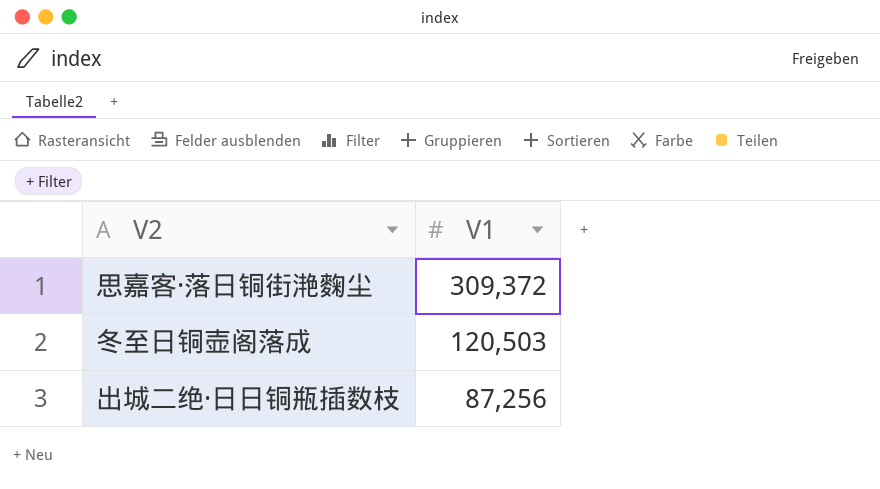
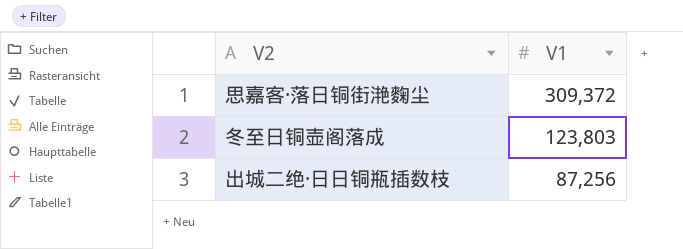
冬至日铜壶阁落成 | V1: 120,503 -> 123,803

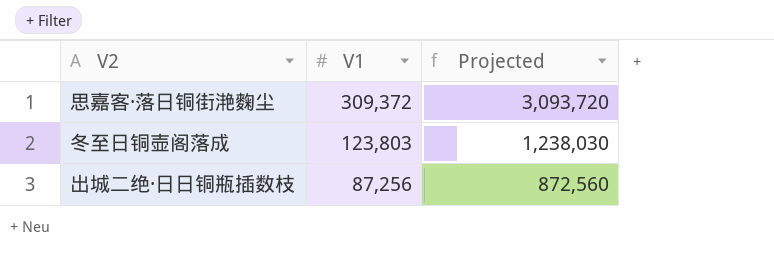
column Projected | formula: none -> [V1] * 10

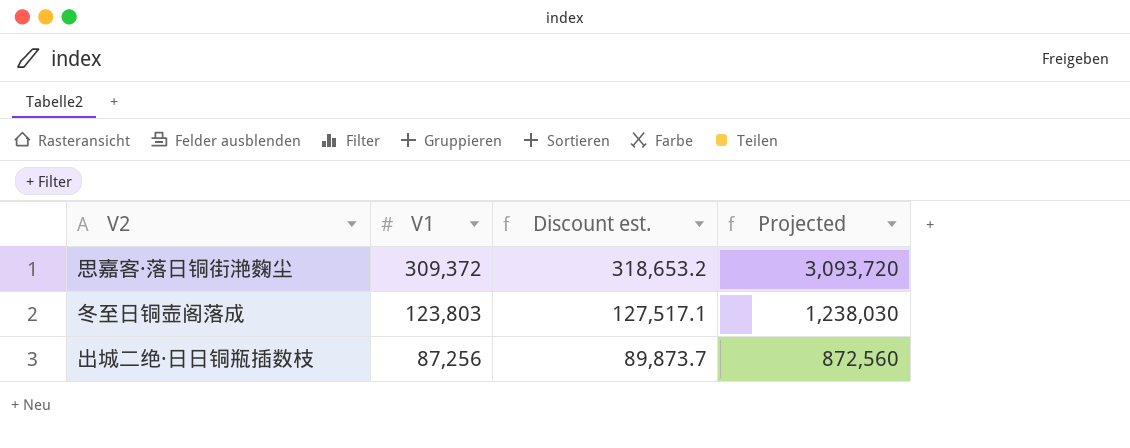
column Discount est. | formula: none -> [V1] * 1.03

